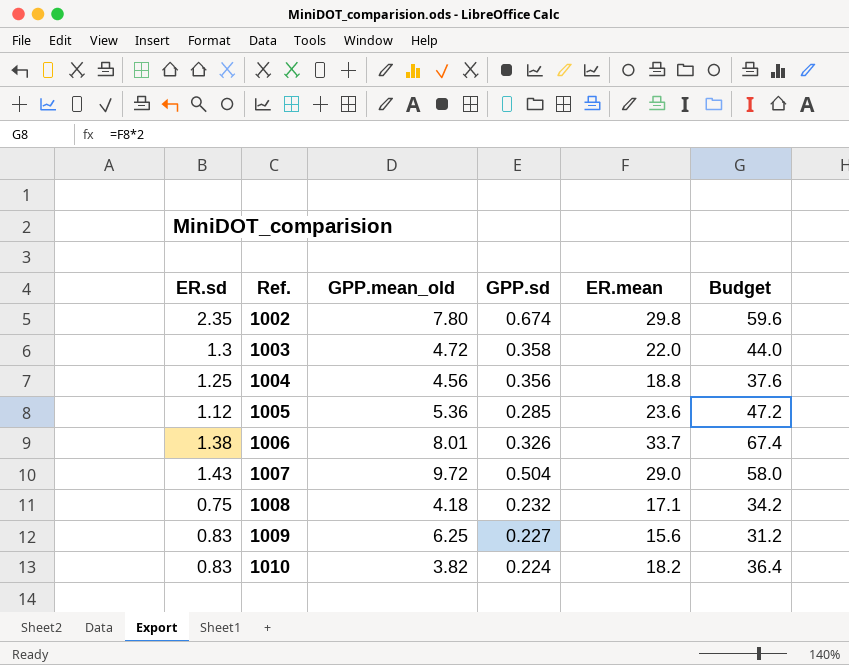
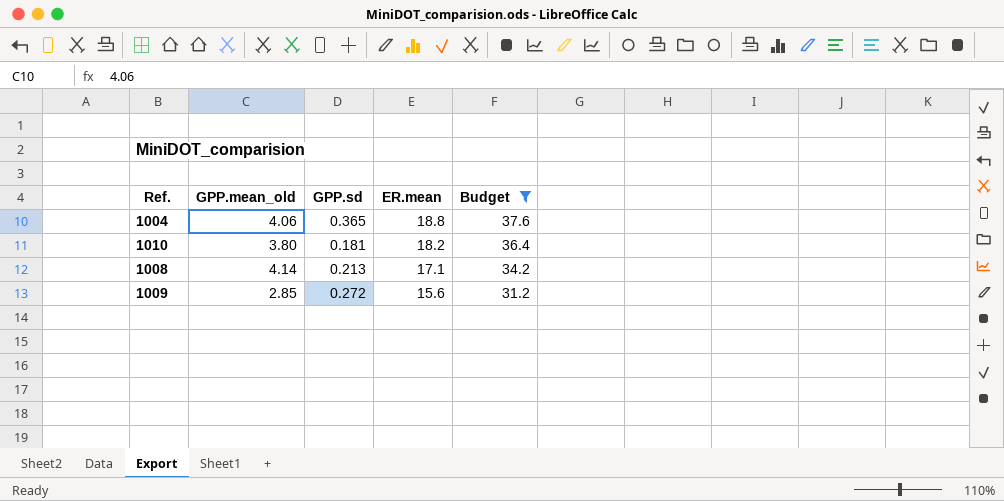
filter: none -> Budget <= 37.6
row order: Ref. ascending -> ER.mean descending
column ER.sd | position: 1 -> none
1004 | GPP.mean_old: 4.56 -> 4.06
1004 | GPP.sd: 0.356 -> 0.365
1010 | GPP.mean_old: 3.82 -> 3.80
1010 | GPP.sd: 0.224 -> 0.181
1008 | GPP.mean_old: 4.18 -> 4.14
1008 | GPP.sd: 0.232 -> 0.213
1009 | GPP.mean_old: 6.25 -> 2.85
1009 | GPP.sd: 0.227 -> 0.272

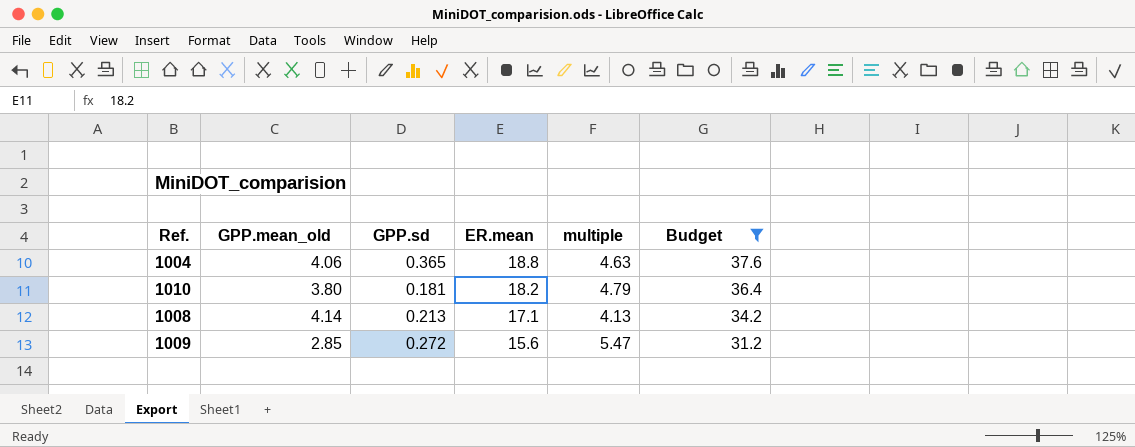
column multiple | formula: none -> [ER.mean] / [GPP.mean_old]

